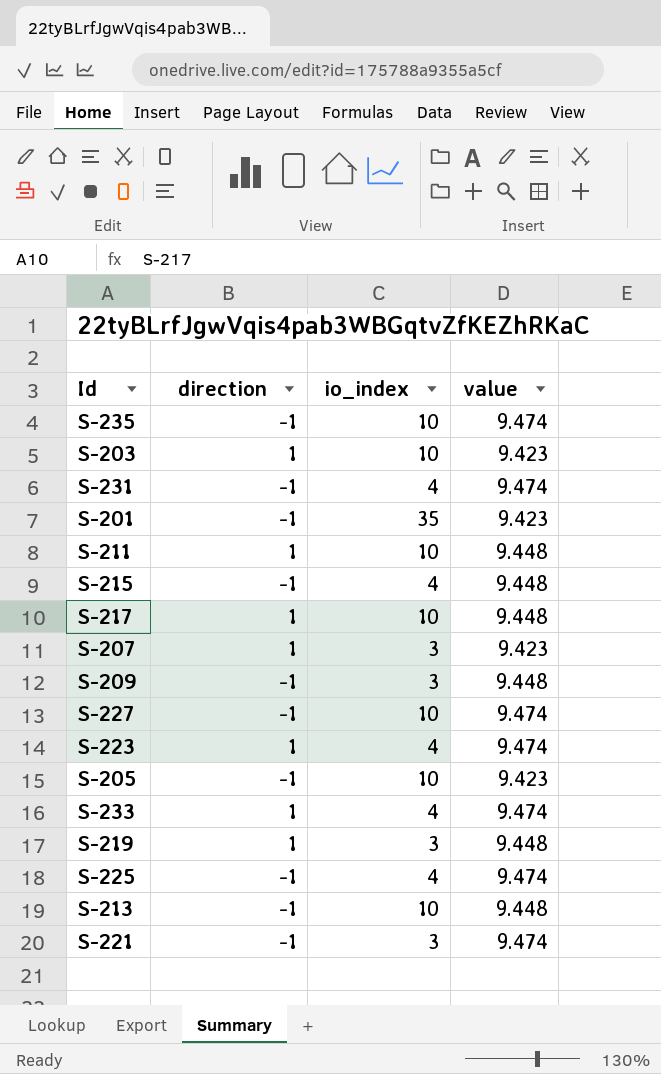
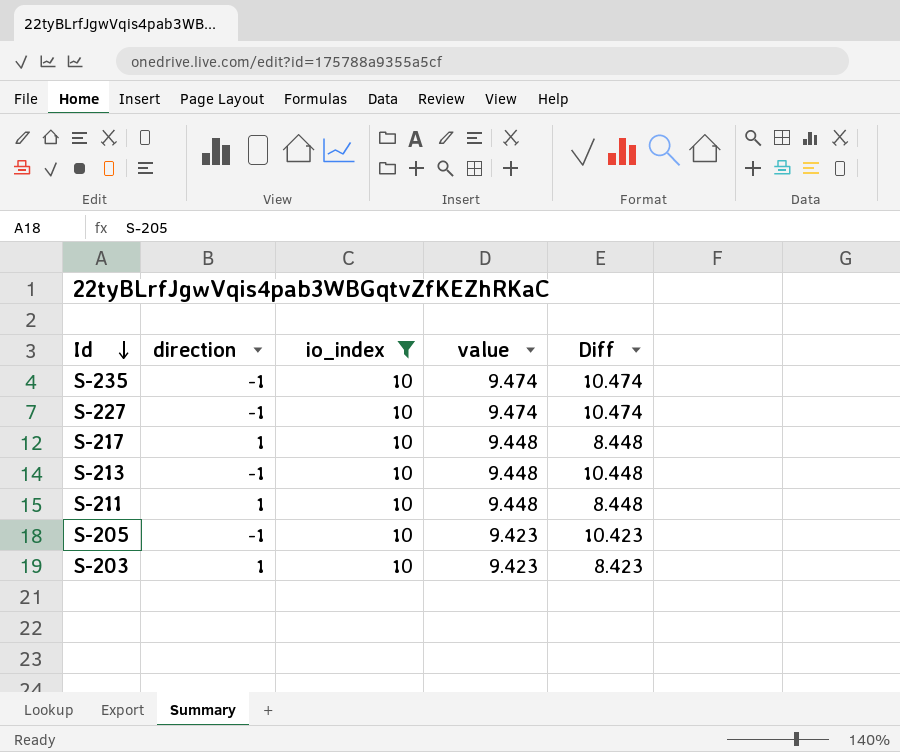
filter: none -> io_index = 10
row order: none -> Id descending
column Diff | formula: none -> [value] - [direction]

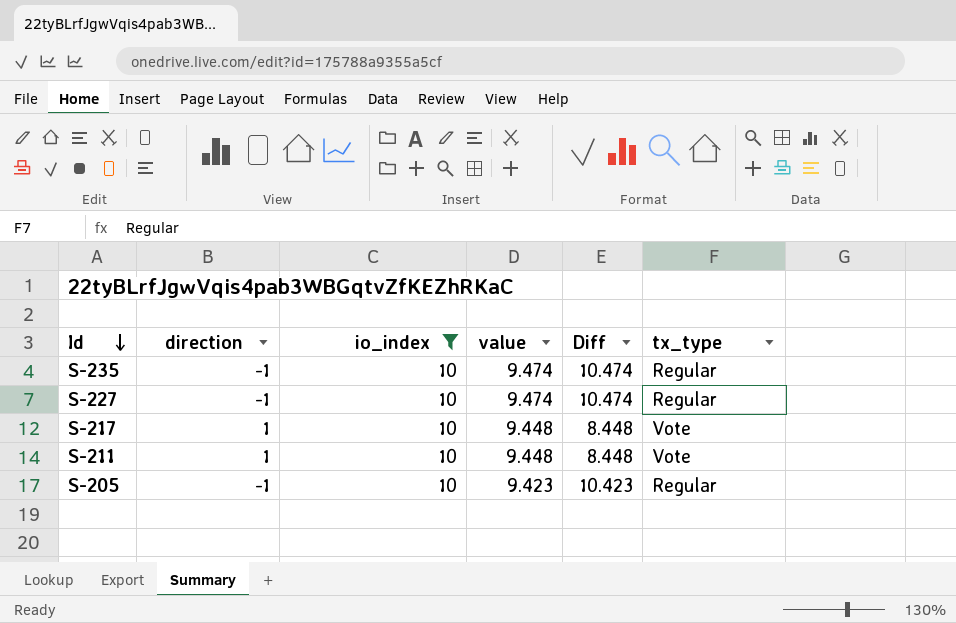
column tx_type | position: none -> 6
row S-213: -1 | 10 | 9.448 | 10.448 -> none
row S-203: 1 | 10 | 9.423 | 8.423 -> none

